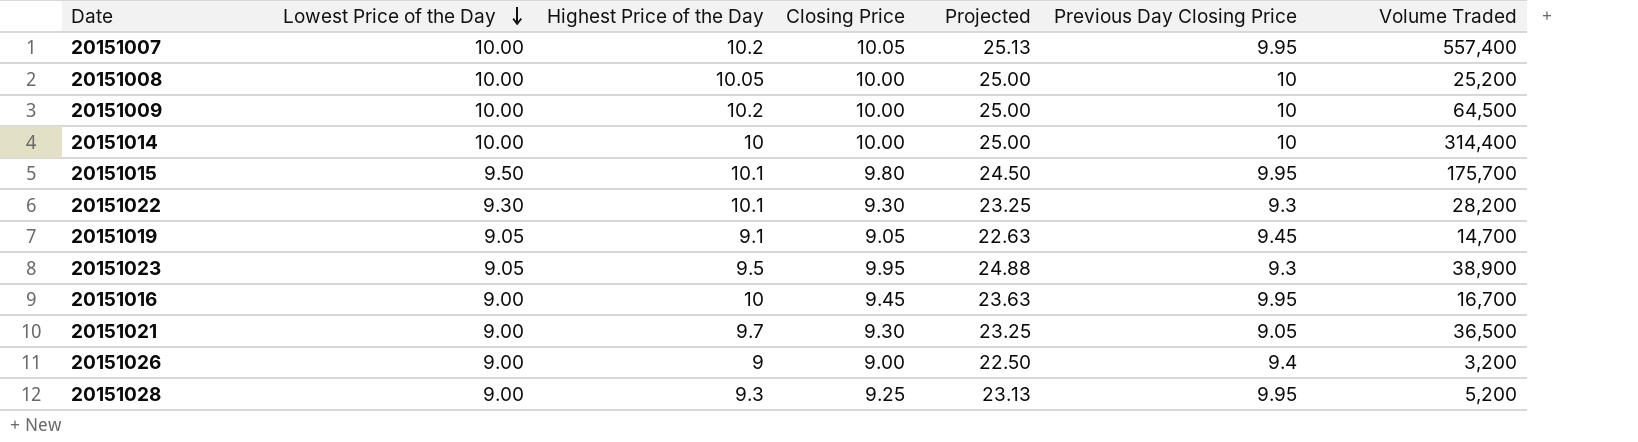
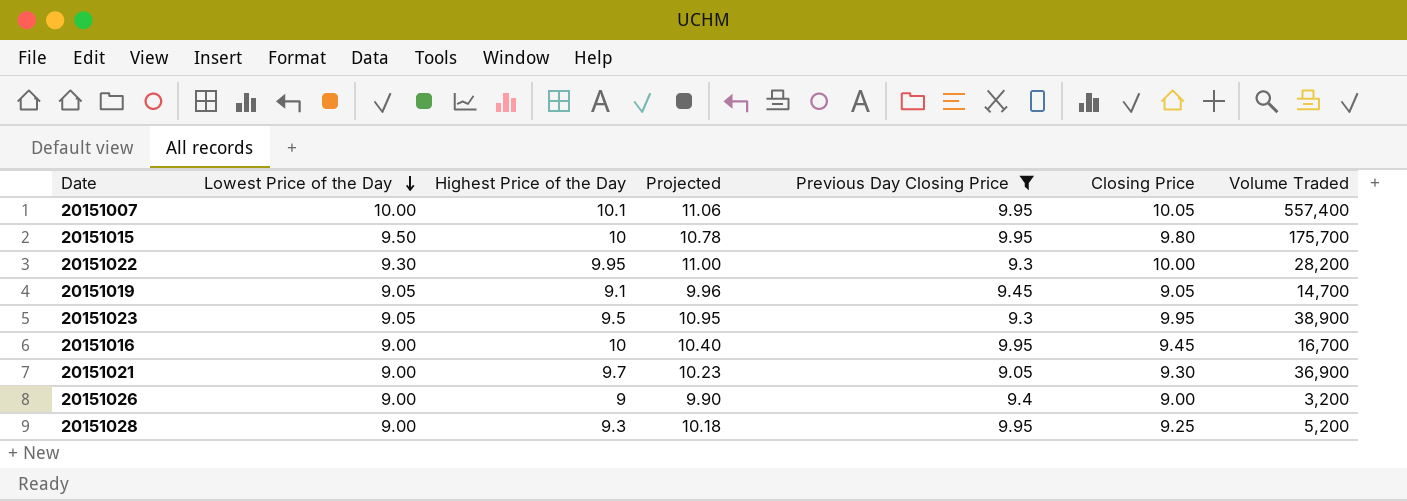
filter: none -> Previous Day Closing Price != 10
column Projected | formula: [Closing Price] * 2.5 -> [Closing Price] * 1.1
column Closing Price | position: 4 -> 6
20151007 | Highest Price of the Day: 10.2 -> 10.1
20151015 | Highest Price of the Day: 10.1 -> 10
20151022 | Highest Price of the Day: 10.1 -> 9.95
20151022 | Closing Price: 9.30 -> 10.00
20151021 | Volume Traded: 36,500 -> 36,900

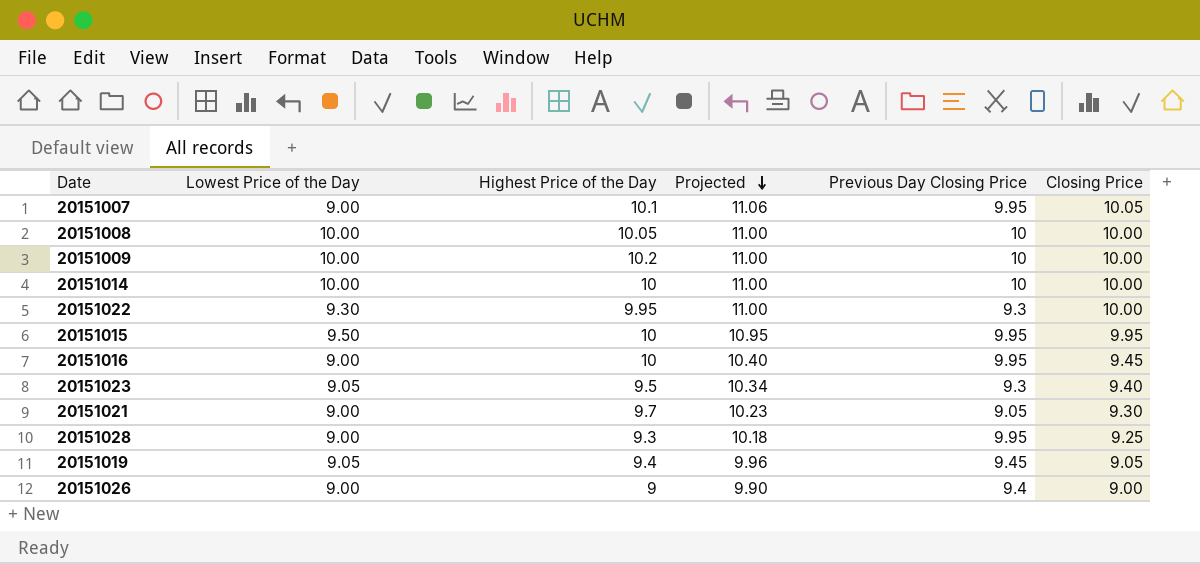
filter: Previous Day Closing Price != 10 -> none
row order: Lowest Price of the Day descending -> Projected descending
column Volume Traded | position: 7 -> none
20151007 | Lowest Price of the Day: 10.00 -> 9.00
20151015 | Projected: 10.78 -> 10.95
20151015 | Closing Price: 9.80 -> 9.95
20151023 | Projected: 10.95 -> 10.34
20151023 | Closing Price: 9.95 -> 9.40
20151019 | Highest Price of the Day: 9.1 -> 9.4

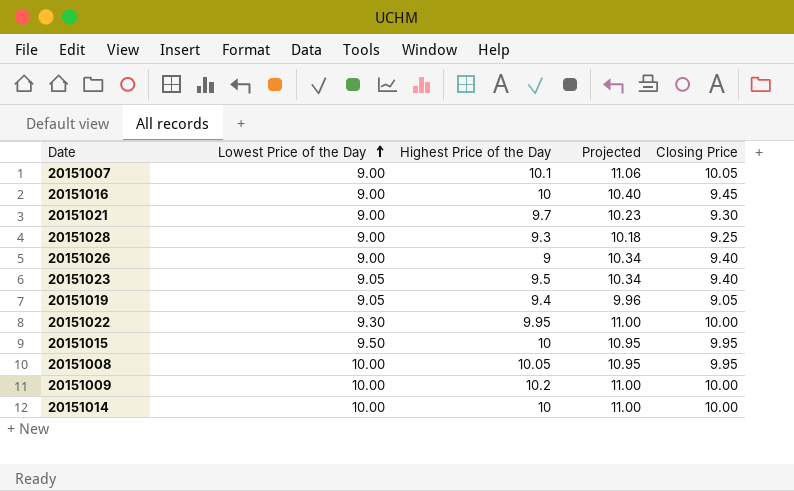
row order: Projected descending -> Lowest Price of the Day ascending
column Previous Day Closing Price | position: 5 -> none
20151026 | Projected: 9.90 -> 10.34
20151026 | Closing Price: 9.00 -> 9.40
20151008 | Projected: 11.00 -> 10.95
20151008 | Closing Price: 10.00 -> 9.95

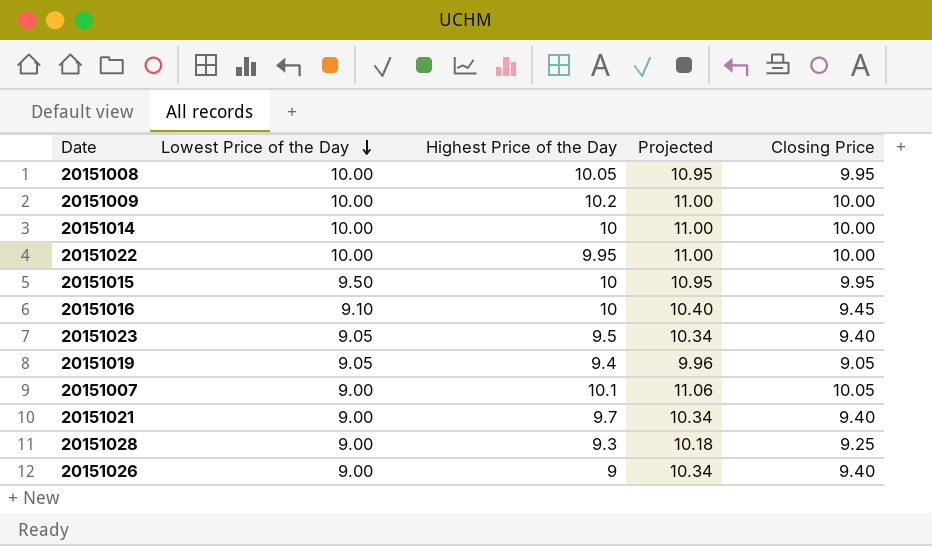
row order: Lowest Price of the Day ascending -> Lowest Price of the Day descending
20151022 | Lowest Price of the Day: 9.30 -> 10.00
20151016 | Lowest Price of the Day: 9.00 -> 9.10
20151021 | Projected: 10.23 -> 10.34
20151021 | Closing Price: 9.30 -> 9.40

